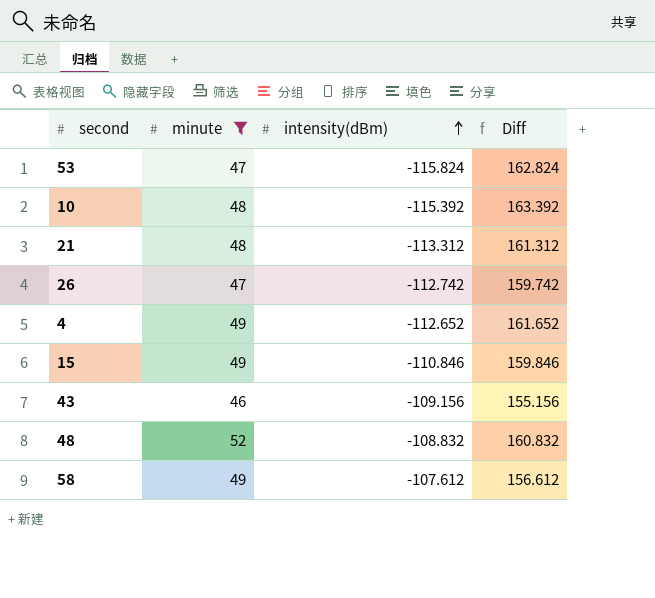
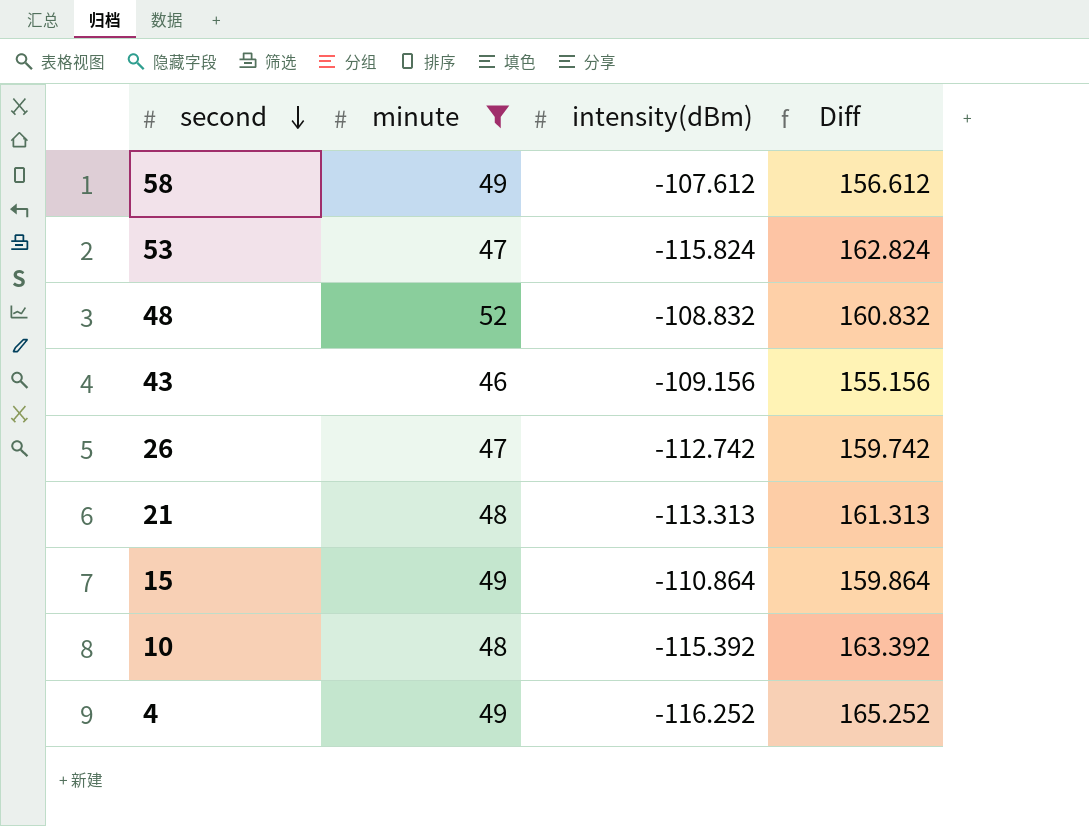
row order: intensity(dBm) ascending -> second descending
21 | intensity(dBm): -113.312 -> -113.313
21 | Diff: 161.312 -> 161.313
15 | intensity(dBm): -110.846 -> -110.864
15 | Diff: 159.846 -> 159.864
4 | intensity(dBm): -112.652 -> -116.252
4 | Diff: 161.652 -> 165.252

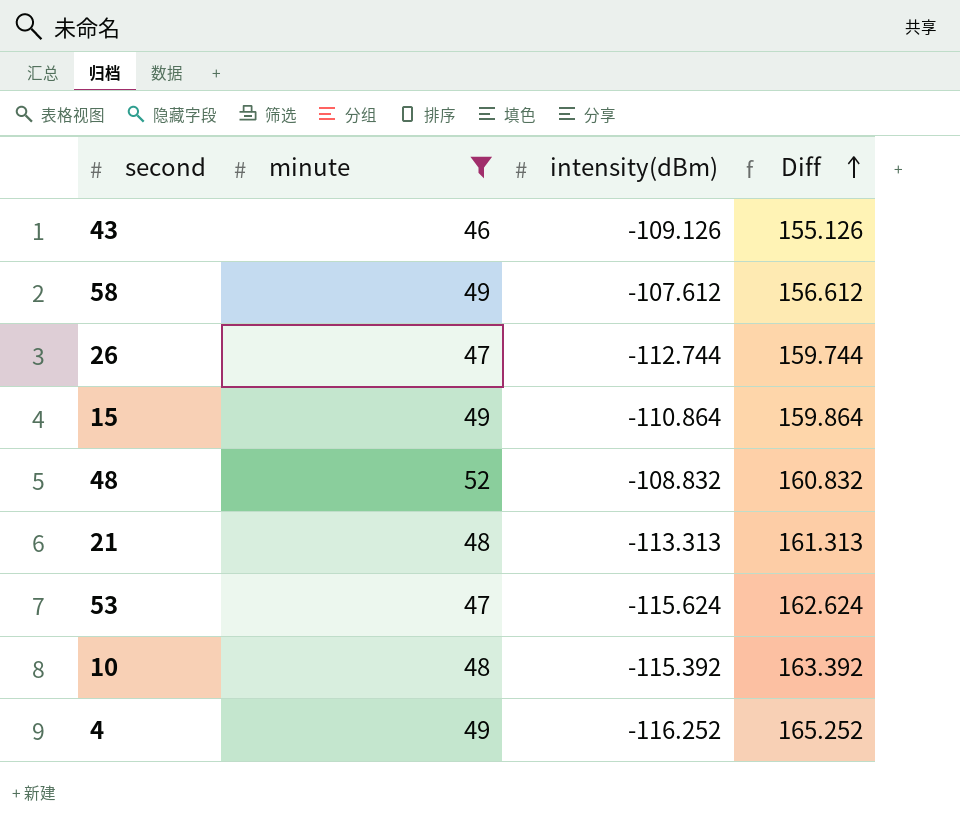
row order: second descending -> Diff ascending
43 | intensity(dBm): -109.156 -> -109.126
43 | Diff: 155.156 -> 155.126
26 | intensity(dBm): -112.742 -> -112.744
26 | Diff: 159.742 -> 159.744
53 | intensity(dBm): -115.824 -> -115.624
53 | Diff: 162.824 -> 162.624

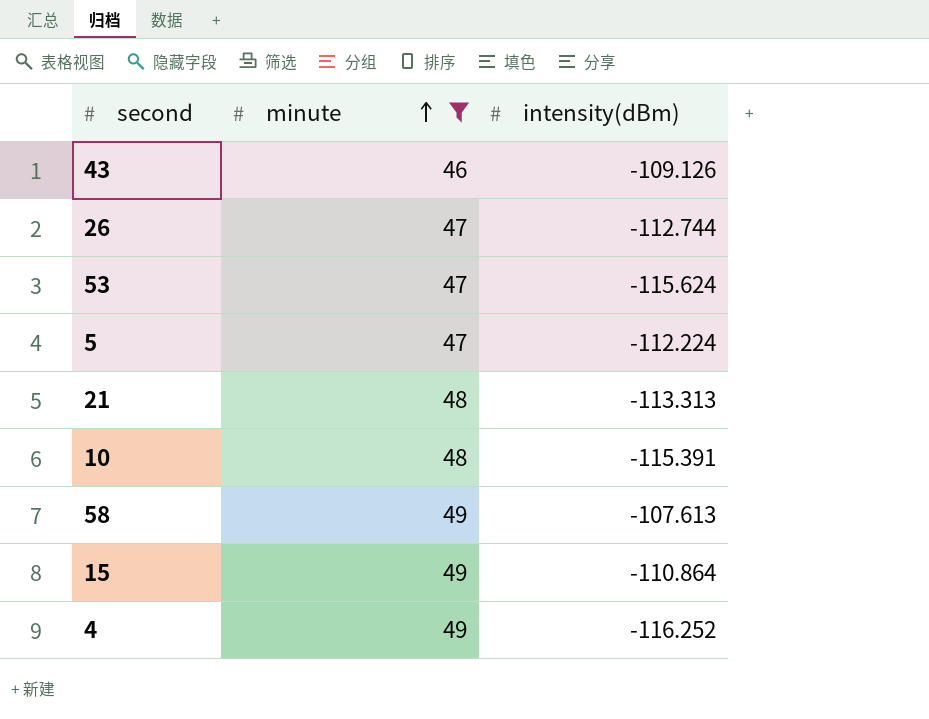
row order: Diff ascending -> minute ascending
column Diff | formula: [minute] - [intensity(dBm)] -> none
row 48: 52 | -108.832 | 160.832 -> none
row 5: none -> 47 | -112.224
10 | intensity(dBm): -115.392 -> -115.391
58 | intensity(dBm): -107.612 -> -107.613

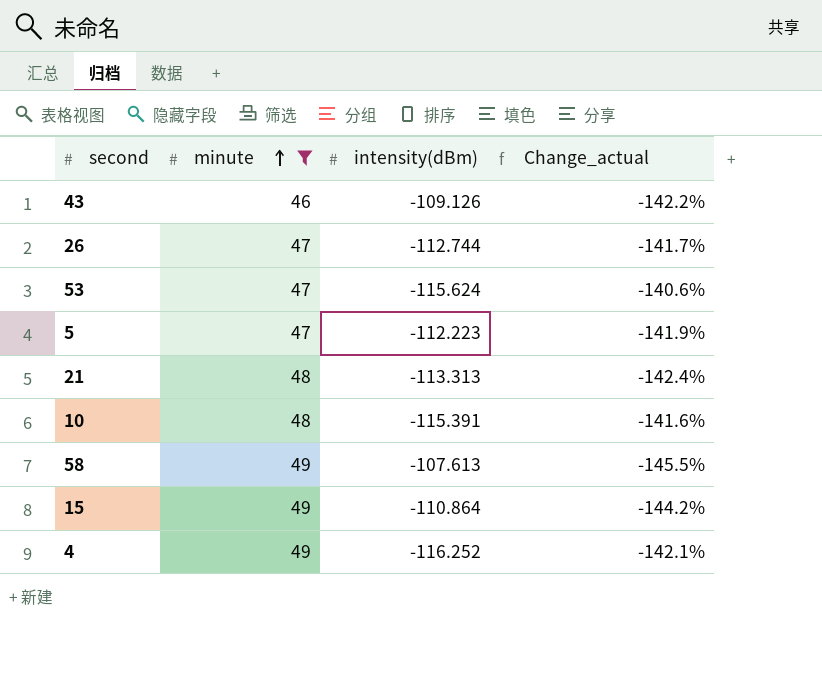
column Change_actual | formula: none -> ([minute] - [intensity(dBm)]) / [intensity(dBm)]
5 | intensity(dBm): -112.224 -> -112.223

